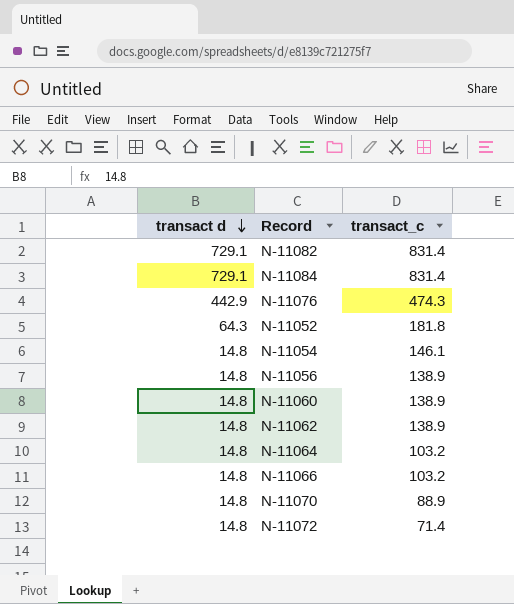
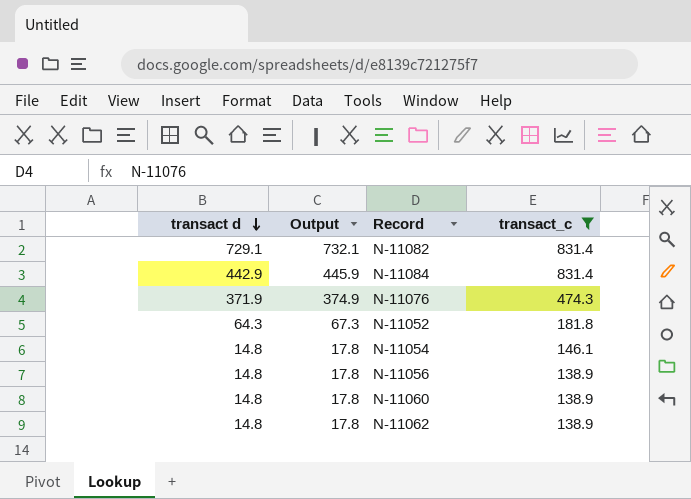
filter: none -> transact_c >= 138.9
column Output | formula: none -> [transact d] + 3
N-11084 | transact d: 729.1 -> 442.9
N-11076 | transact d: 442.9 -> 371.9

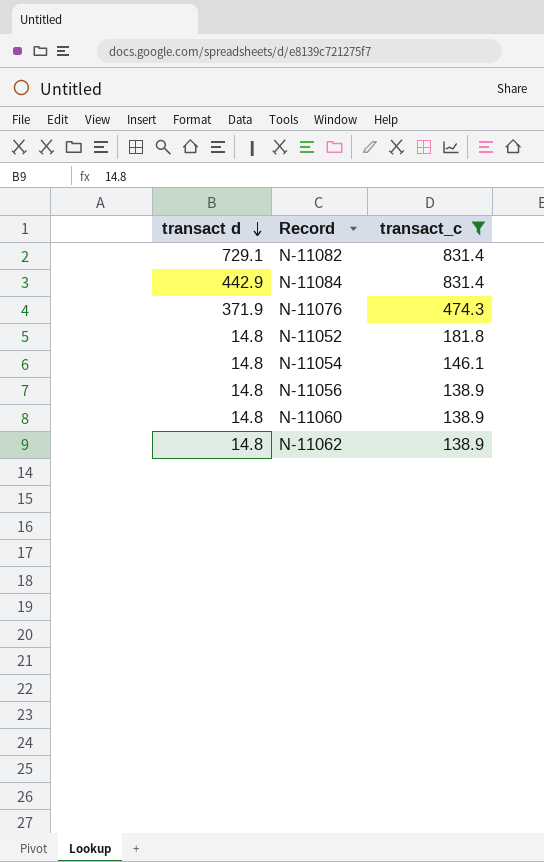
column Output | formula: [transact d] + 3 -> none
N-11052 | transact d: 64.3 -> 14.8

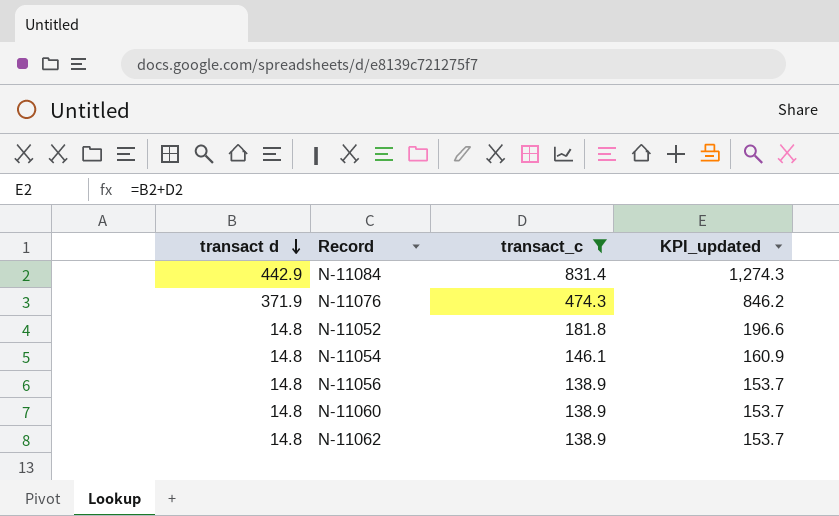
column KPI_updated | formula: none -> [transact d] + [transact_c]
row N-11082: 729.1 | 831.4 -> none

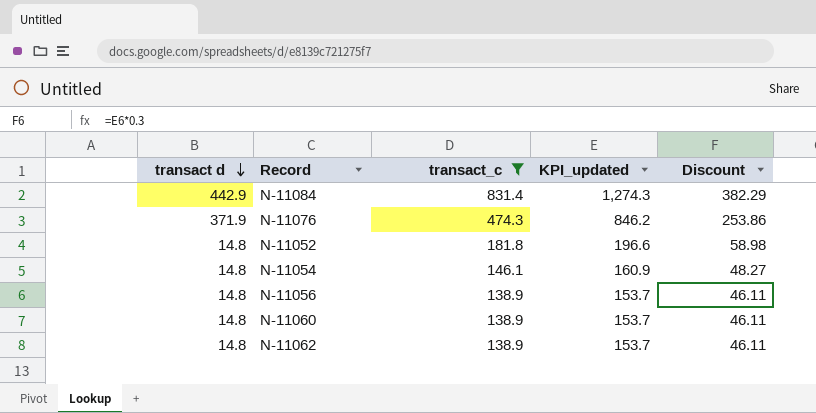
column Discount | formula: none -> [KPI_updated] * 0.3

